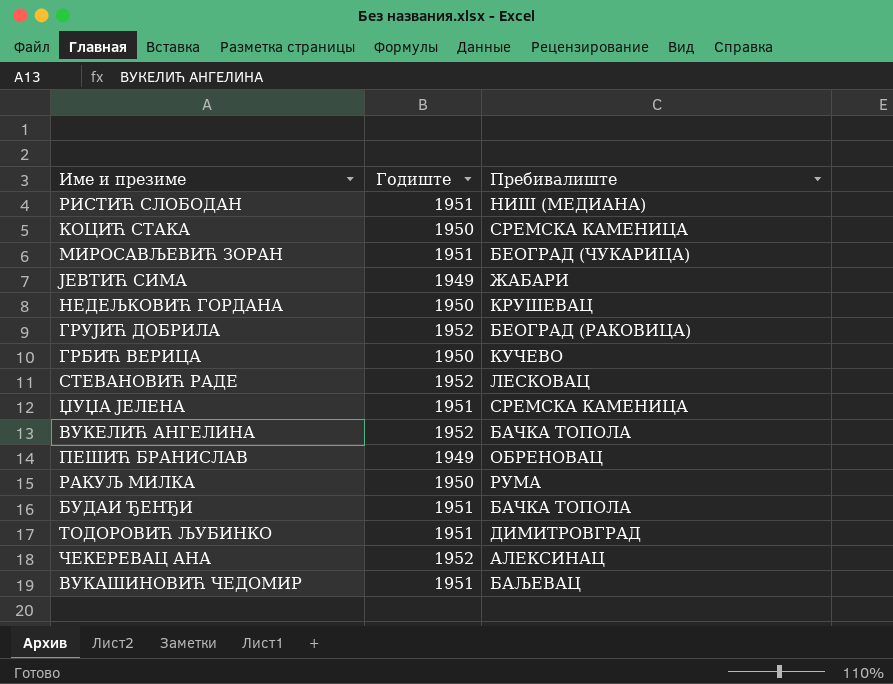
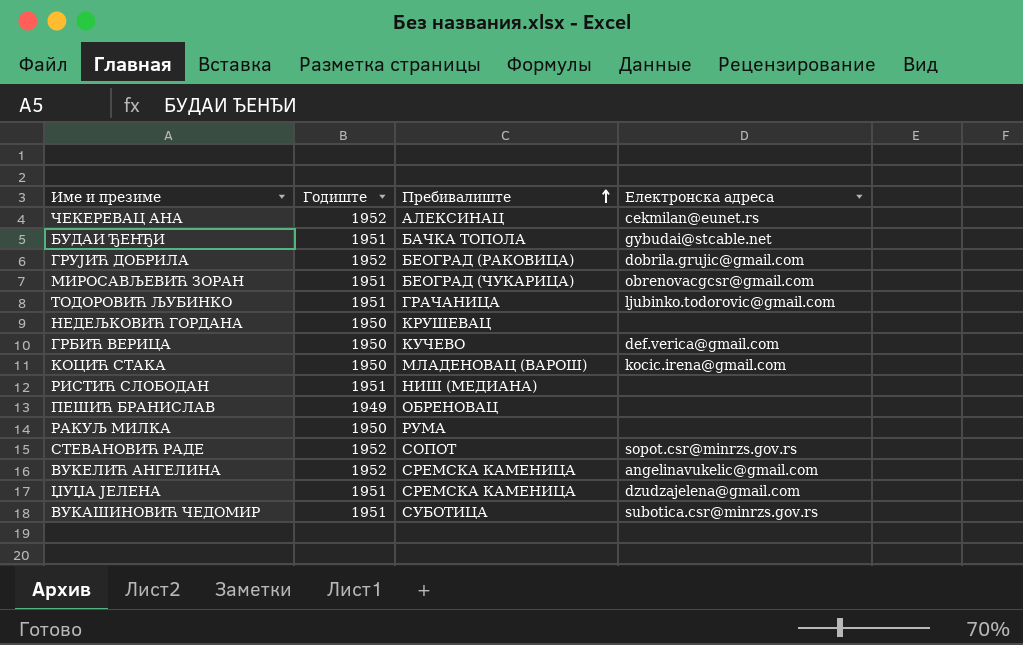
row order: none -> Пребивалиште ascending
column Електронска адреса | position: none -> 4
row ЈЕВТИЋ СИМА: 1949 | ЖАБАРИ -> none
ТОДОРОВИЋ ЉУБИНКО | Пребивалиште: ДИМИТРОВГРАД -> ГРАЧАНИЦА
КОЦИЋ СТАКА | Пребивалиште: СРЕМСКА КАМЕНИЦА -> МЛАДЕНОВАЦ (ВАРОШ)
СТЕВАНОВИЋ РАДЕ | Пребивалиште: ЛЕСКОВАЦ -> СОПОТ
ВУКЕЛИЋ АНГЕЛИНА | Пребивалиште: БАЧКА ТОПОЛА -> СРЕМСКА КАМЕНИЦА
ВУКАШИНОВИЋ ЧЕДОМИР | Пребивалиште: БАЉЕВАЦ -> СУБОТИЦА

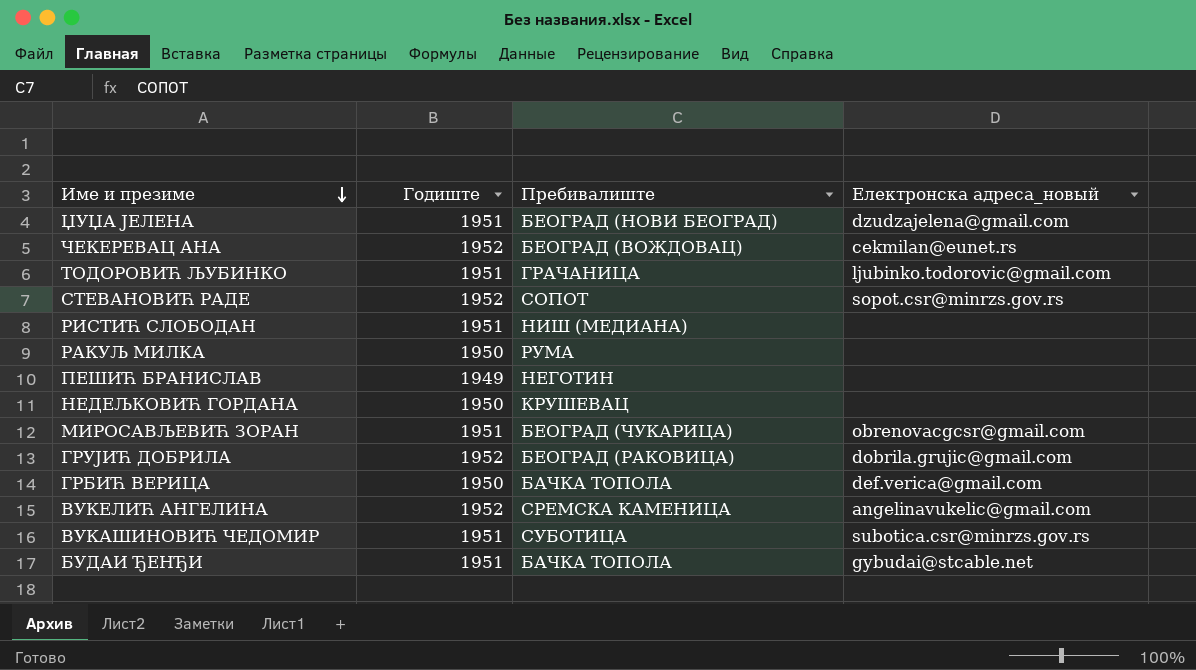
row order: Пребивалиште ascending -> Име и презиме descending
column name: Електронска адреса -> Електронска адреса_новый
row КОЦИЋ СТАКА: 1950 | МЛАДЕНОВАЦ (ВАРОШ) | kocic.irena@gmail.com -> none
ЏУЏА ЈЕЛЕНА | Пребивалиште: СРЕМСКА КАМЕНИЦА -> БЕОГРАД (НОВИ БЕОГРАД)
ЧЕКЕРЕВАЦ АНА | Пребивалиште: АЛЕКСИНАЦ -> БЕОГРАД (ВОЖДОВАЦ)
ПЕШИЋ БРАНИСЛАВ | Пребивалиште: ОБРЕНОВАЦ -> НЕГОТИН
ГРБИЋ ВЕРИЦА | Пребивалиште: КУЧЕВО -> БАЧКА ТОПОЛА

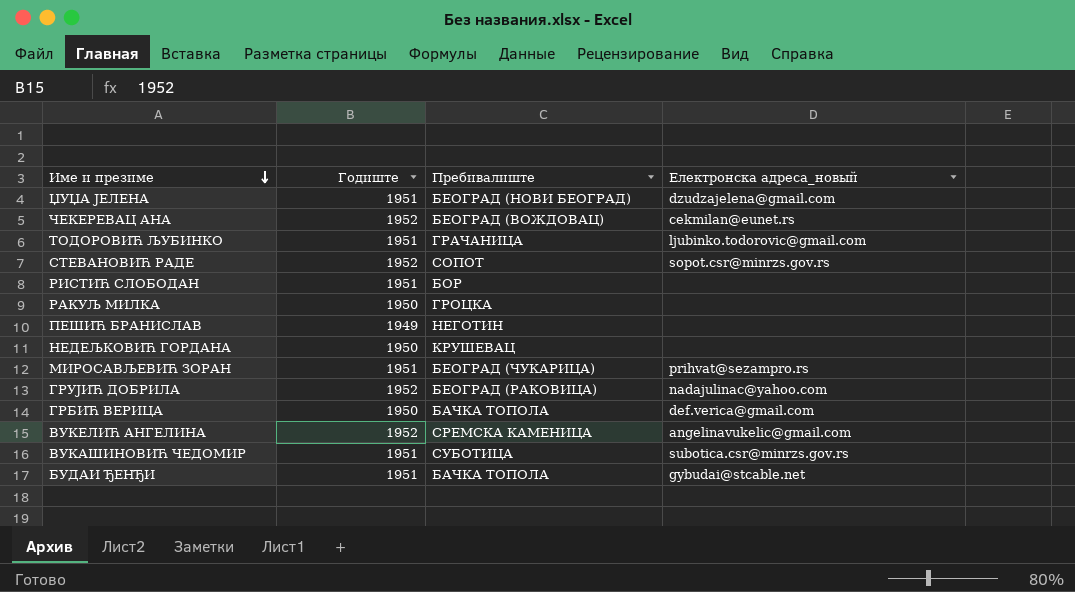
РИСТИЋ СЛОБОДАН | Пребивалиште: НИШ (МЕДИАНА) -> БОР
РАКУЉ МИЛКА | Пребивалиште: РУМА -> ГРОЦКА
МИРОСАВЉЕВИЋ ЗОРАН | Електронска адреса_новый: obrenovacgcsr@gmail.com -> prihvat@sezampro.rs
ГРУЈИЋ ДОБРИЛА | Електронска адреса_новый: dobrila.grujic@gmail.com -> nadajulinac@yahoo.com

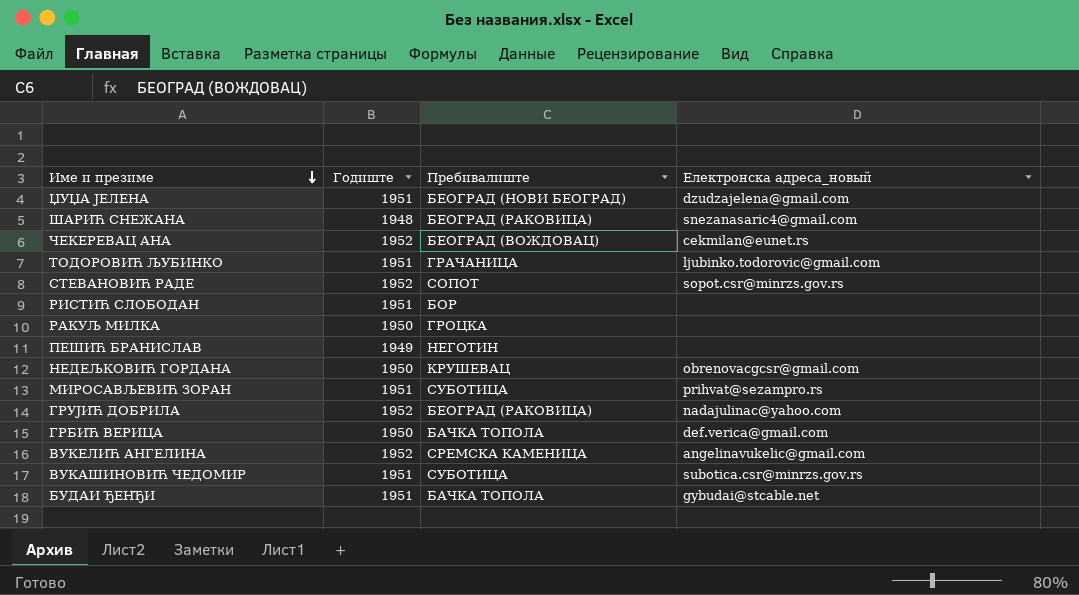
row ШАРИЋ СНЕЖАНА: none -> 1948 | БЕОГРАД (РАКОВИЦА) | snezanasaric4@gmail.com
НЕДЕЉКОВИЋ ГОРДАНА | Електронска адреса_новый: none -> obrenovacgcsr@gmail.com
МИРОСАВЉЕВИЋ ЗОРАН | Пребивалиште: БЕОГРАД (ЧУКАРИЦА) -> СУБОТИЦА

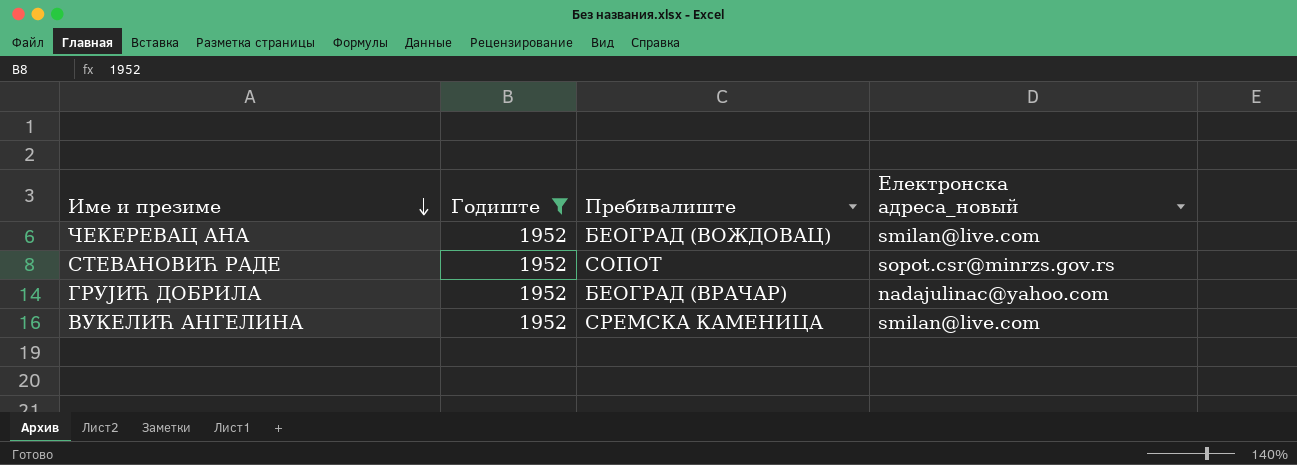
filter: none -> Годиште = 1952
ЧЕКЕРЕВАЦ АНА | Електронска адреса_новый: cekmilan@eunet.rs -> smilan@live.com
ГРУЈИЋ ДОБРИЛА | Пребивалиште: БЕОГРАД (РАКОВИЦА) -> БЕОГРАД (ВРАЧАР)
ВУКЕЛИЋ АНГЕЛИНА | Електронска адреса_новый: angelinavukelic@gmail.com -> smilan@live.com

